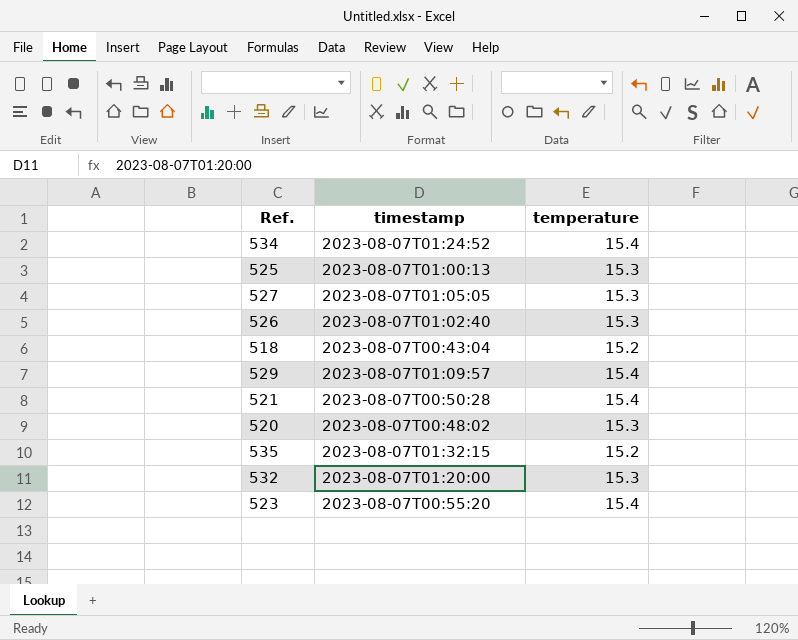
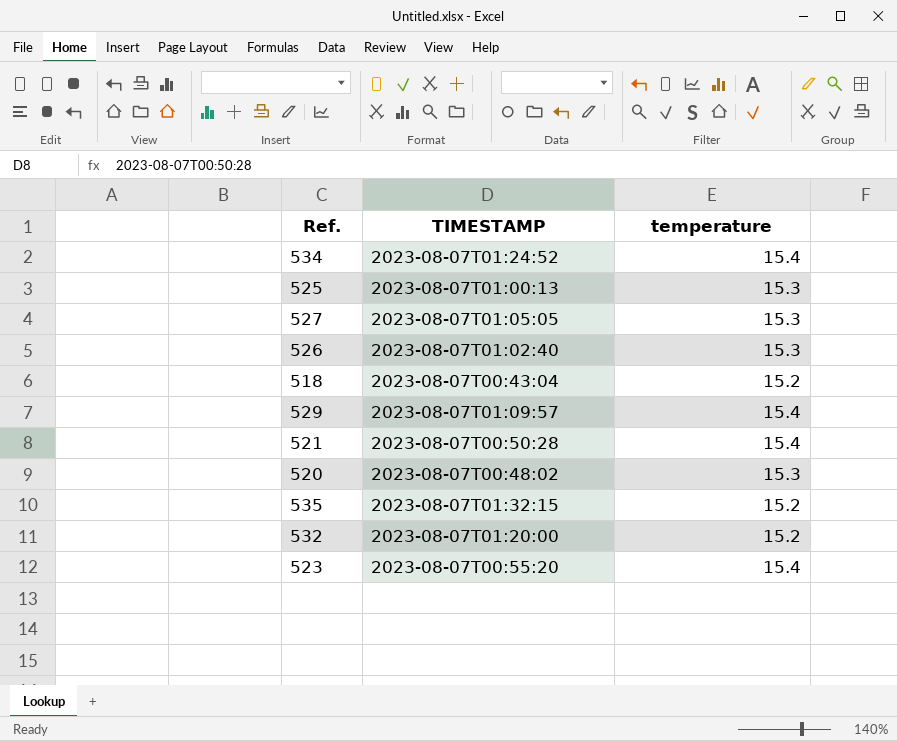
column name: timestamp -> TIMESTAMP
532 | temperature: 15.3 -> 15.2

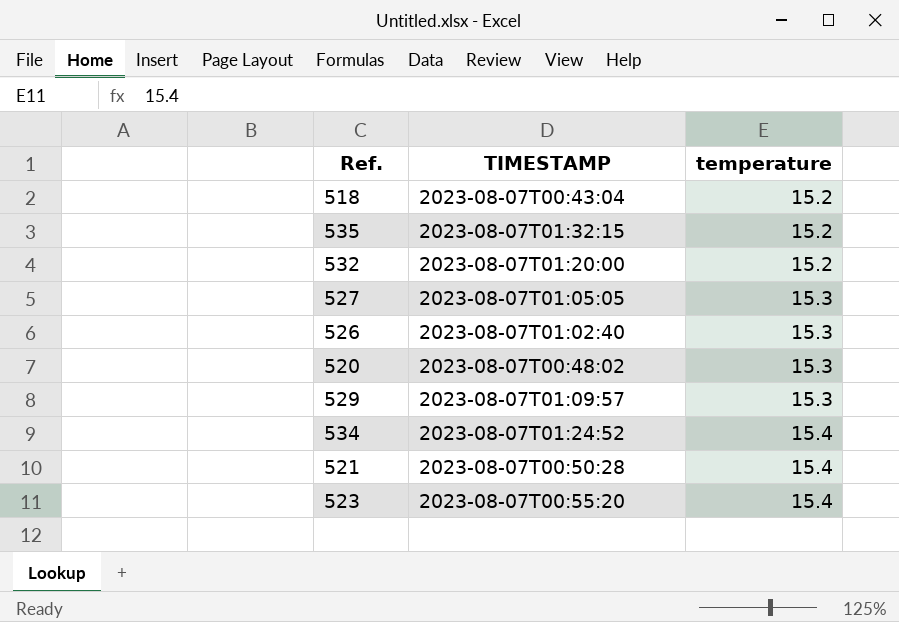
row order: none -> temperature ascending
row 525: 2023-08-07T01:00:13 | 15.3 -> none
529 | temperature: 15.4 -> 15.3

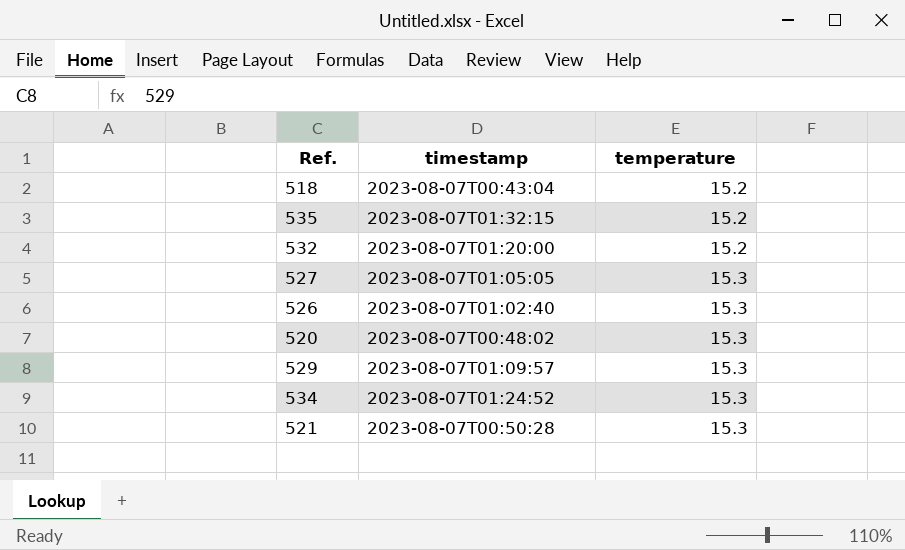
column name: TIMESTAMP -> timestamp
row 523: 2023-08-07T00:55:20 | 15.4 -> none
534 | temperature: 15.4 -> 15.3
521 | temperature: 15.4 -> 15.3

